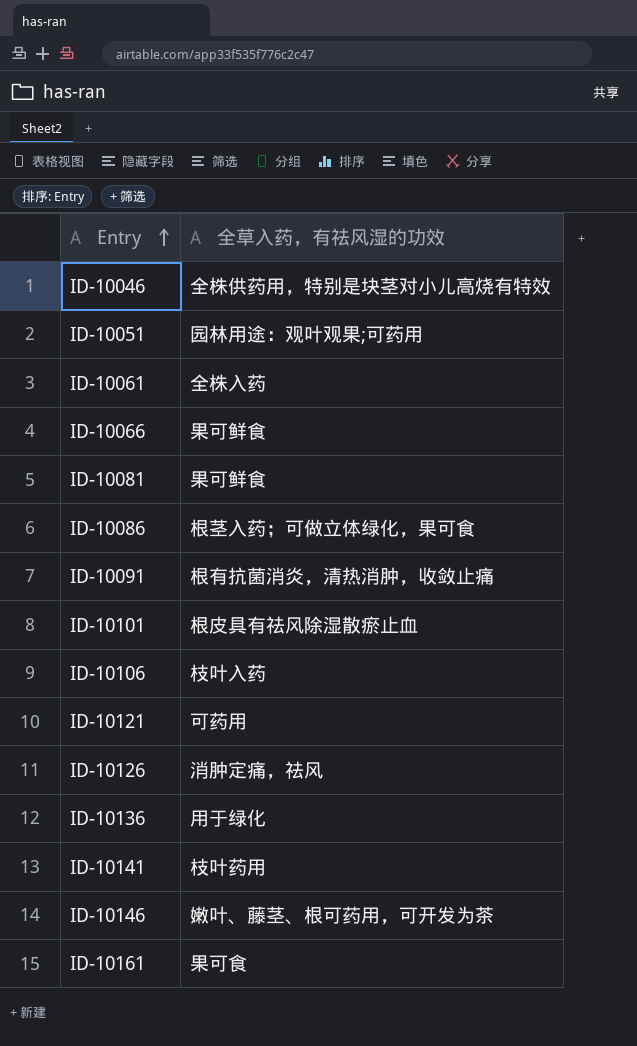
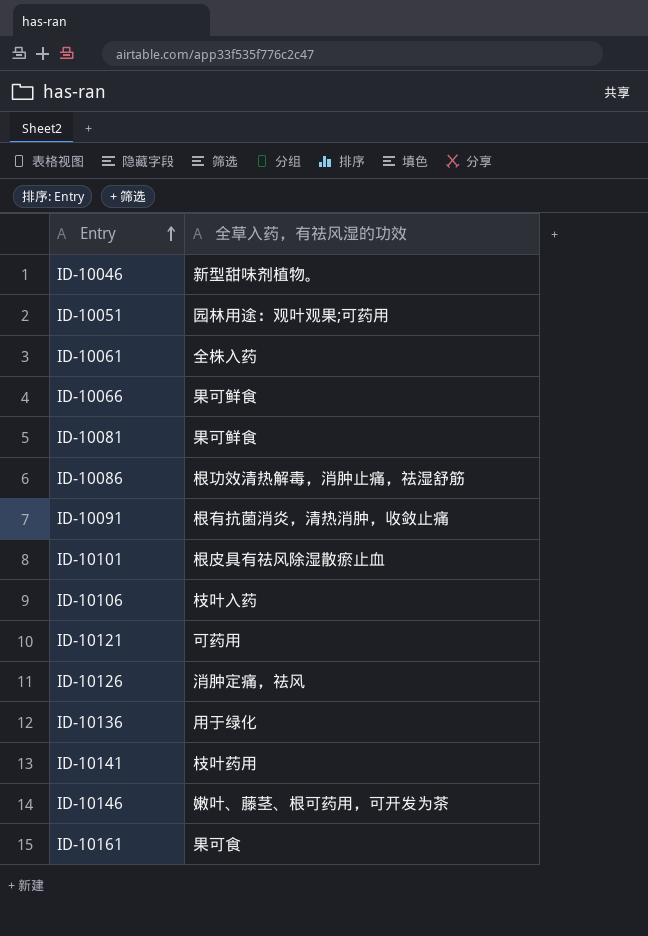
ID-10046 | 全草入药，有祛风湿的功效: 全株供药用，特别是块茎对小儿高烧有特效 -> 新型甜味剂植物。
ID-10086 | 全草入药，有祛风湿的功效: 根茎入药；可做立体绿化，果可食 -> 根功效清热解毒，消肿止痛，祛湿舒筋

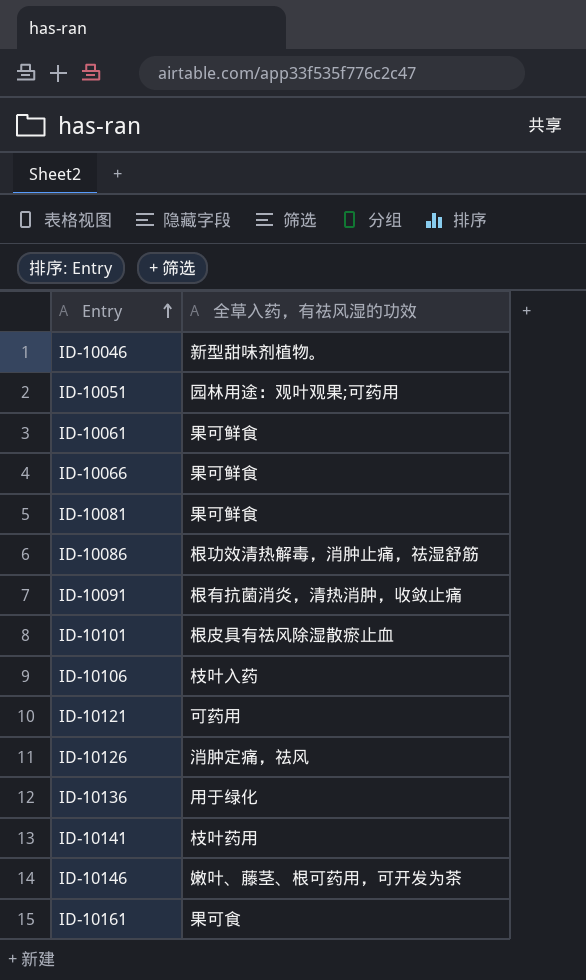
ID-10061 | 全草入药，有祛风湿的功效: 全株入药 -> 果可鲜食

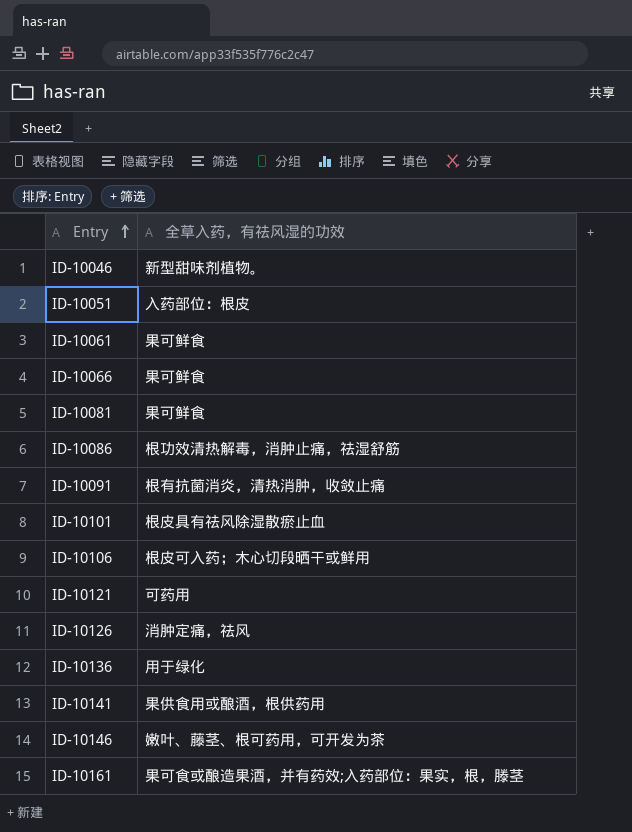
ID-10051 | 全草入药，有祛风湿的功效: 园林用途：观叶观果;可药用 -> 入药部位：根皮
ID-10106 | 全草入药，有祛风湿的功效: 枝叶入药 -> 根皮可入药；木心切段晒干或鲜用
ID-10141 | 全草入药，有祛风湿的功效: 枝叶药用 -> 果供食用或酿酒，根供药用
ID-10161 | 全草入药，有祛风湿的功效: 果可食 -> 果可食或酿造果酒，并有药效;入药部位：果实，根，滕茎

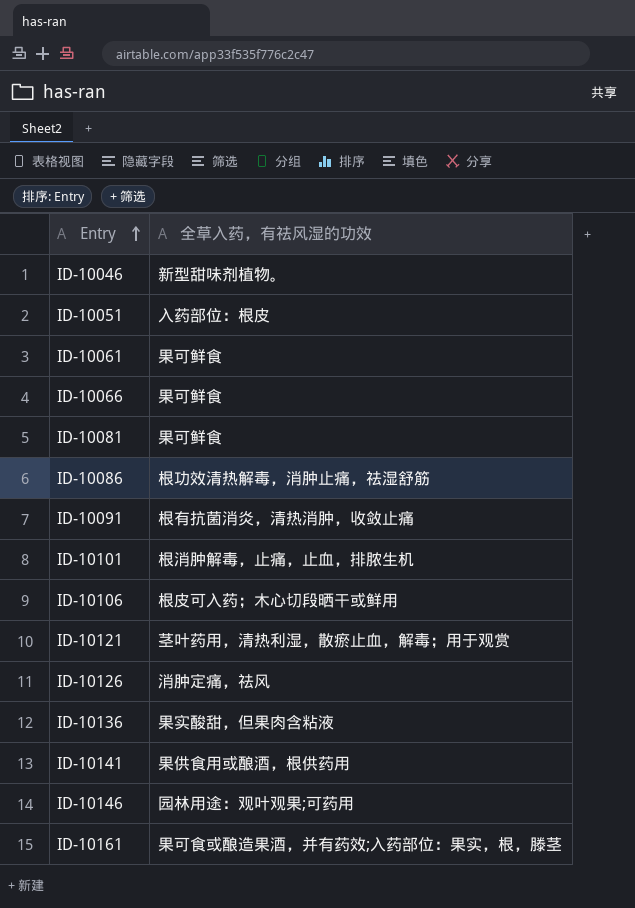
ID-10101 | 全草入药，有祛风湿的功效: 根皮具有祛风除湿散瘀止血 -> 根消肿解毒，止痛，止血，排脓生机
ID-10121 | 全草入药，有祛风湿的功效: 可药用 -> 茎叶药用，清热利湿，散瘀止血，解毒；用于观赏
ID-10136 | 全草入药，有祛风湿的功效: 用于绿化 -> 果实酸甜，但果肉含粘液
ID-10146 | 全草入药，有祛风湿的功效: 嫩叶、藤茎、根可药用，可开发为茶 -> 园林用途：观叶观果;可药用

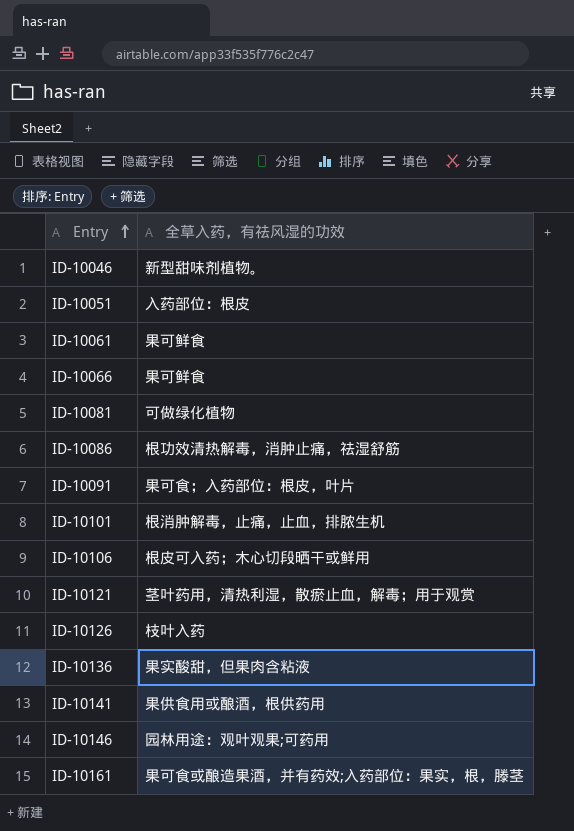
ID-10081 | 全草入药，有祛风湿的功效: 果可鲜食 -> 可做绿化植物
ID-10091 | 全草入药，有祛风湿的功效: 根有抗菌消炎，清热消肿，收敛止痛 -> 果可食；入药部位：根皮，叶片
ID-10126 | 全草入药，有祛风湿的功效: 消肿定痛，祛风 -> 枝叶入药

